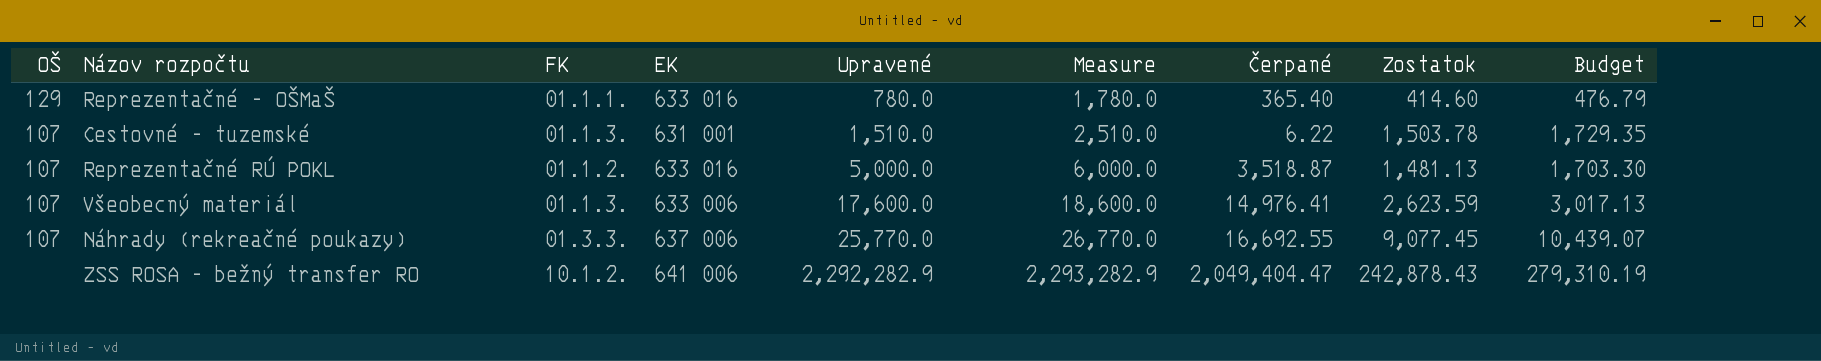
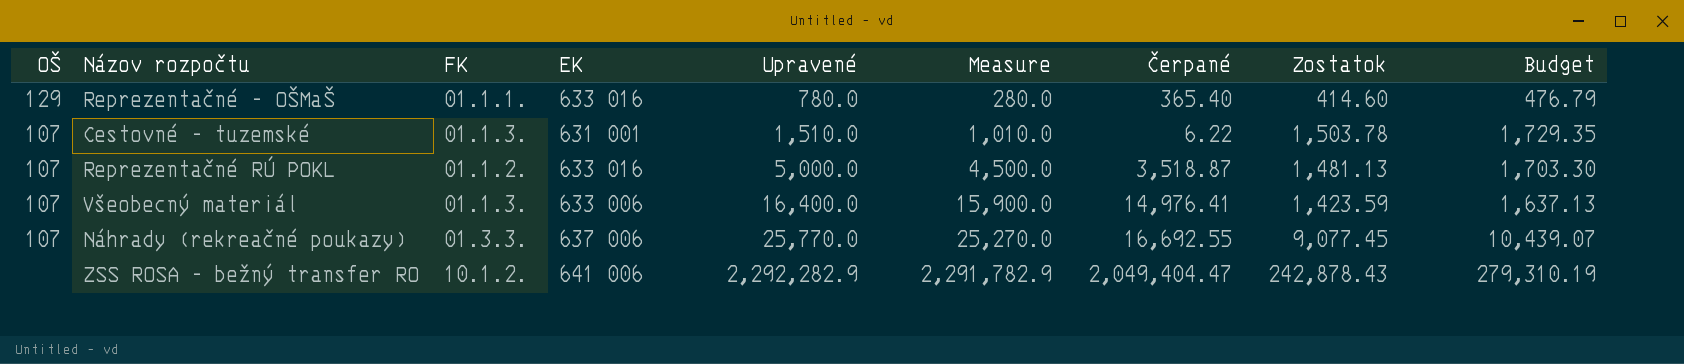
column Measure | formula: [Upravené] + 1000 -> [Upravené] - 500
Všeobecný materiál | Upravené: 17,600.0 -> 16,400.0
Všeobecný materiál | Zostatok: 2,623.59 -> 1,423.59
Všeobecný materiál | Budget: 3,017.13 -> 1,637.13

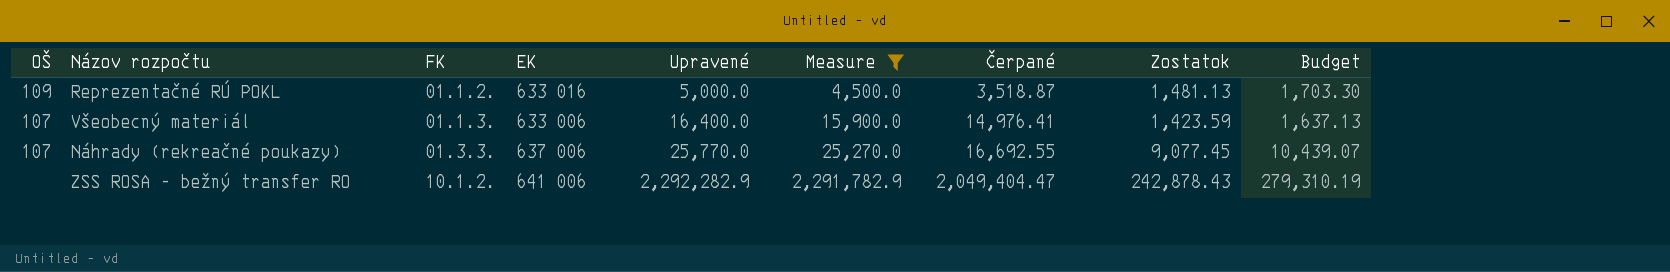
filter: none -> Measure >= 4,500.0
Reprezentačné RÚ POKL | OŠ: 107 -> 109

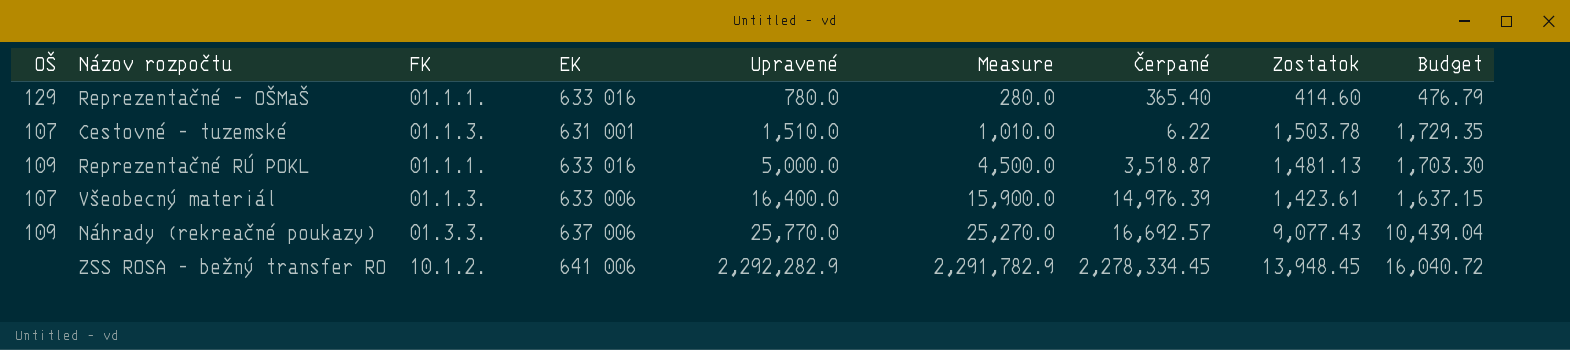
filter: Measure >= 4,500.0 -> none
Reprezentačné RÚ POKL | FK: 01.1.2. -> 01.1.1.
Všeobecný materiál | Čerpané: 14,976.41 -> 14,976.39
Všeobecný materiál | Zostatok: 1,423.59 -> 1,423.61
Všeobecný materiál | Budget: 1,637.13 -> 1,637.15
Náhrady (rekreačné poukazy) | OŠ: 107 -> 109
Náhrady (rekreačné poukazy) | Čerpané: 16,692.55 -> 16,692.57
Náhrady (rekreačné poukazy) | Zostatok: 9,077.45 -> 9,077.43
Náhrady (rekreačné poukazy) | Budget: 10,439.07 -> 10,439.04
ZSS ROSA - bežný transfer RO | Čerpané: 2,049,404.47 -> 2,278,334.45
ZSS ROSA - bežný transfer RO | Zostatok: 242,878.43 -> 13,948.45
ZSS ROSA - bežný transfer RO | Budget: 279,310.19 -> 16,040.72

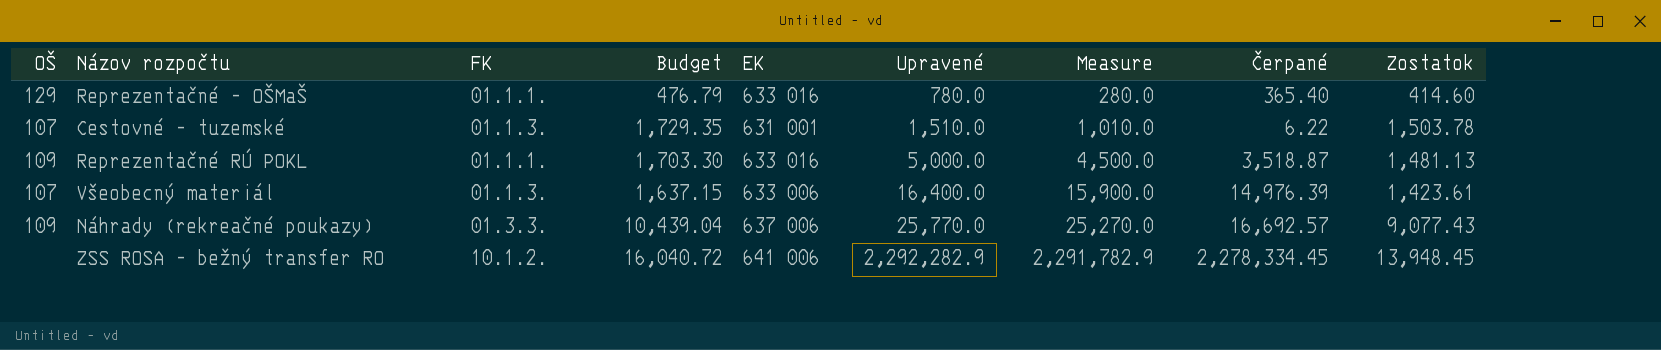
column Budget | position: 9 -> 4

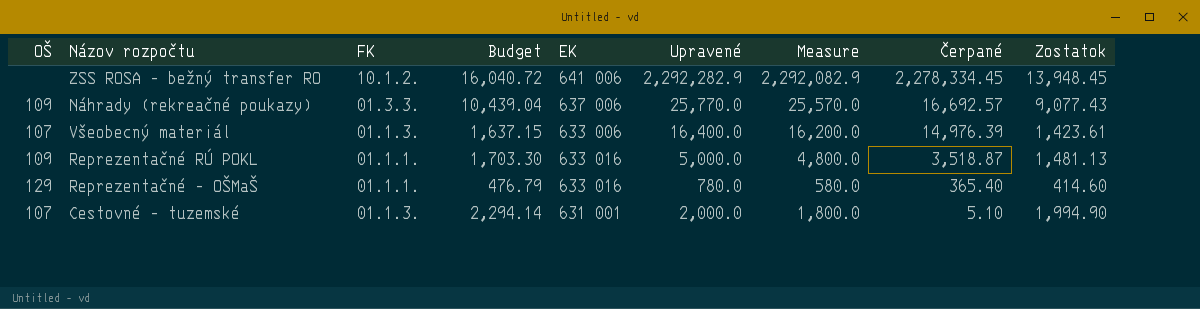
row order: Upravené ascending -> Čerpané descending
column Measure | formula: [Upravené] - 500 -> [Upravené] - 200
Cestovné - tuzemské | Budget: 1,729.35 -> 2,294.14
Cestovné - tuzemské | Upravené: 1,510.0 -> 2,000.0
Cestovné - tuzemské | Čerpané: 6.22 -> 5.10
Cestovné - tuzemské | Zostatok: 1,503.78 -> 1,994.90

